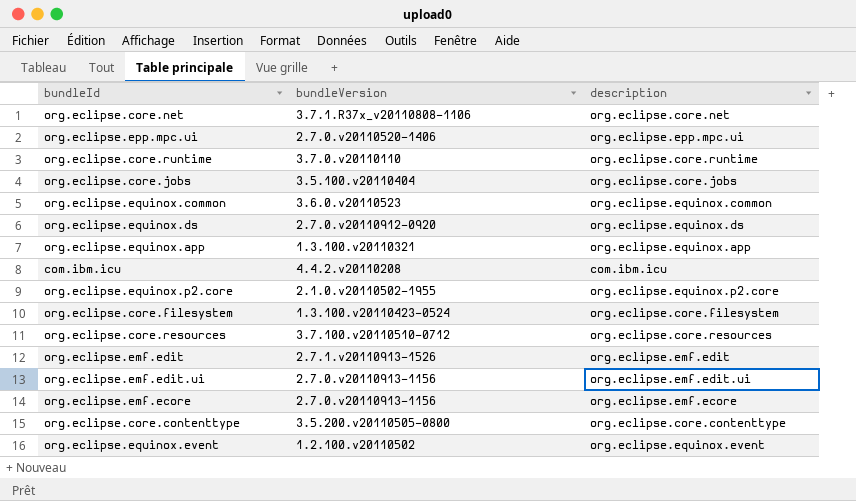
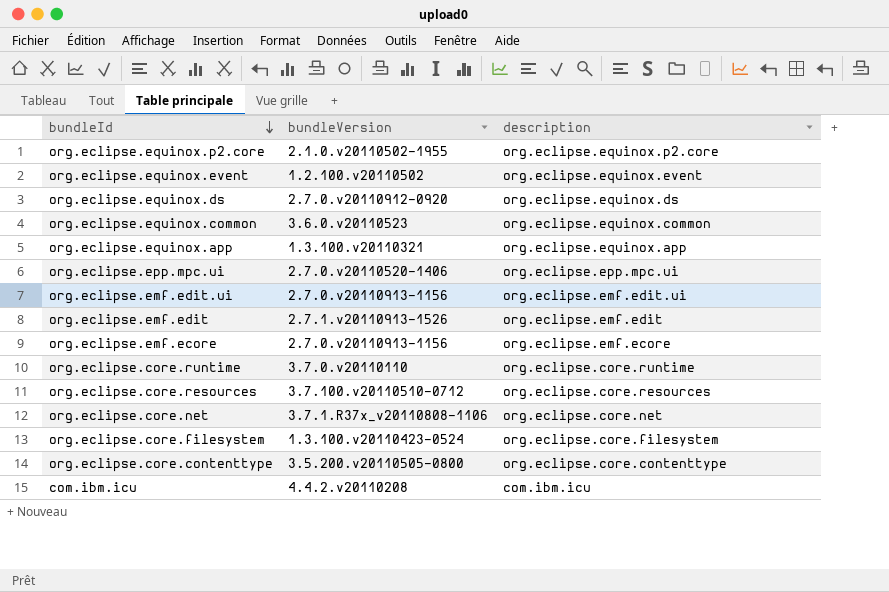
row order: none -> bundleId descending
row org.eclipse.core.jobs: 3.5.100.v20110404 | org.eclipse.core.jobs -> none

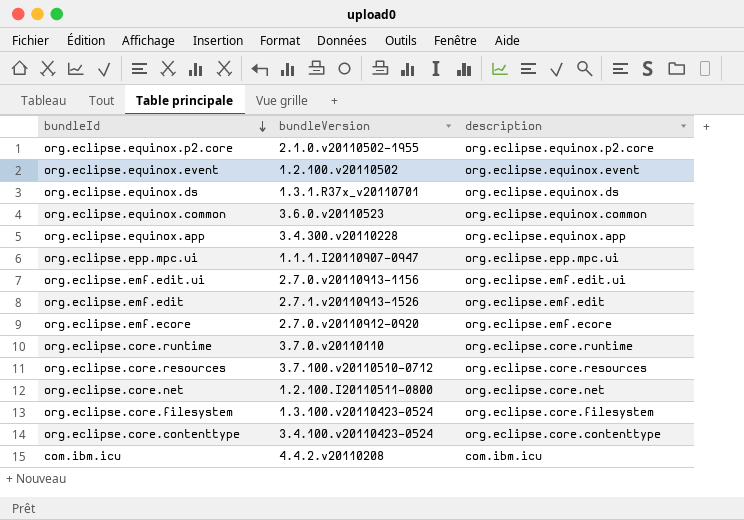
org.eclipse.equinox.ds | bundleVersion: 2.7.0.v20110912-0920 -> 1.3.1.R37x_v20110701
org.eclipse.equinox.app | bundleVersion: 1.3.100.v20110321 -> 3.4.300.v20110228
org.eclipse.epp.mpc.ui | bundleVersion: 2.7.0.v20110520-1406 -> 1.1.1.I20110907-0947
org.eclipse.emf.ecore | bundleVersion: 2.7.0.v20110913-1156 -> 2.7.0.v20110912-0920
org.eclipse.core.net | bundleVersion: 3.7.1.R37x_v20110808-1106 -> 1.2.100.I20110511-0800
org.eclipse.core.contenttype | bundleVersion: 3.5.200.v20110505-0800 -> 3.4.100.v20110423-0524

